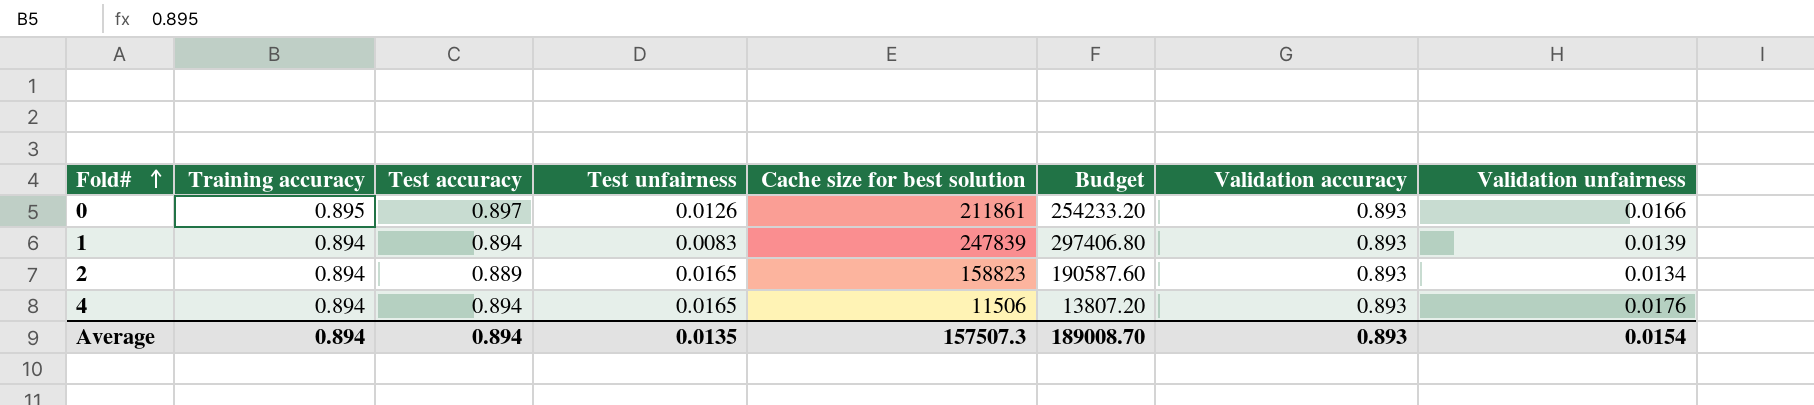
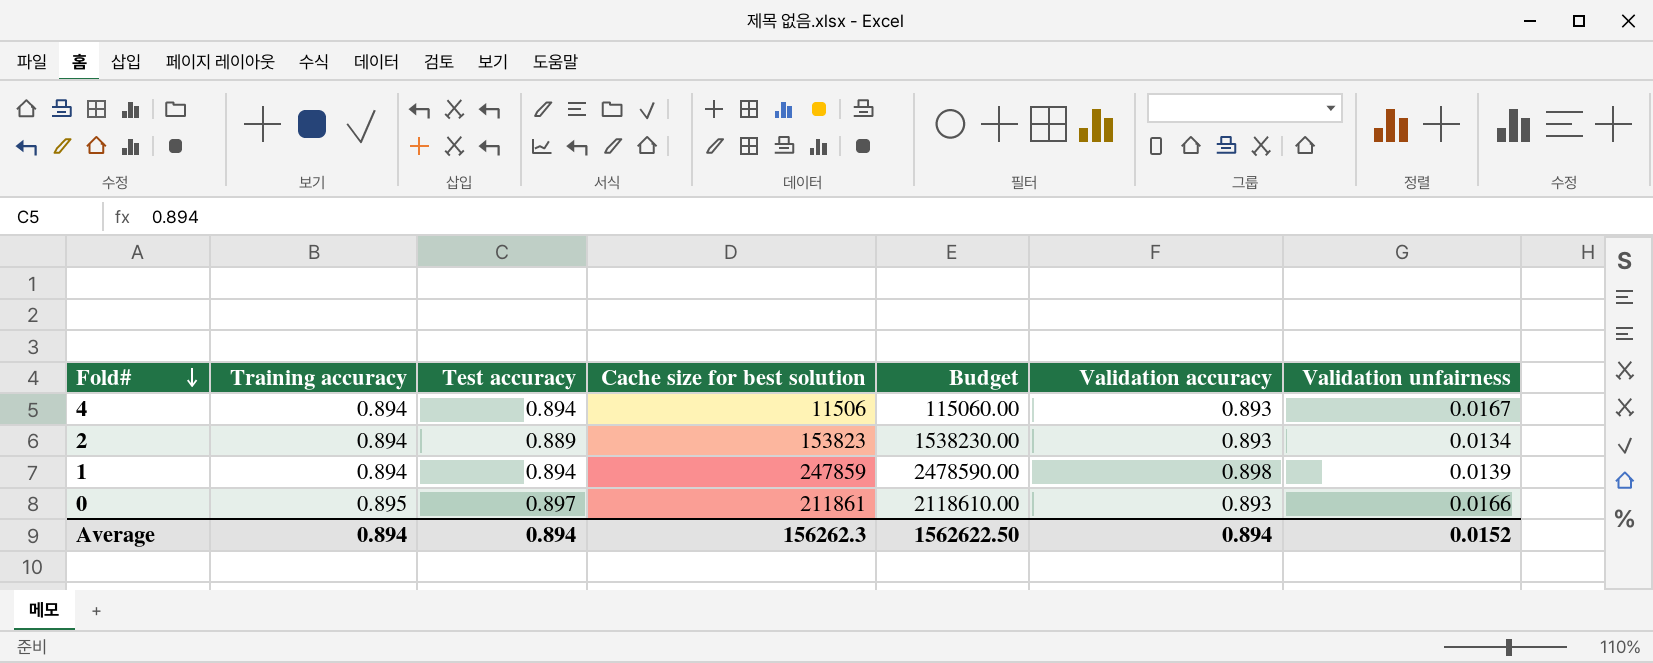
row order: Fold# ascending -> Fold# descending
column Test unfairness | position: 4 -> none
column Budget | formula: [Cache size for best solution] * 1.2 -> [Cache size for best solution] * 10
4 | Validation unfairness: 0.0176 -> 0.0167
2 | Cache size for best solution: 158823 -> 153823
1 | Cache size for best solution: 247839 -> 247859
1 | Validation accuracy: 0.893 -> 0.898
Average | Cache size for best solution: 157507.3 -> 156262.3
Average | Budget: 189008.70 -> 1562622.50
Average | Validation accuracy: 0.893 -> 0.894
Average | Validation unfairness: 0.0154 -> 0.0152

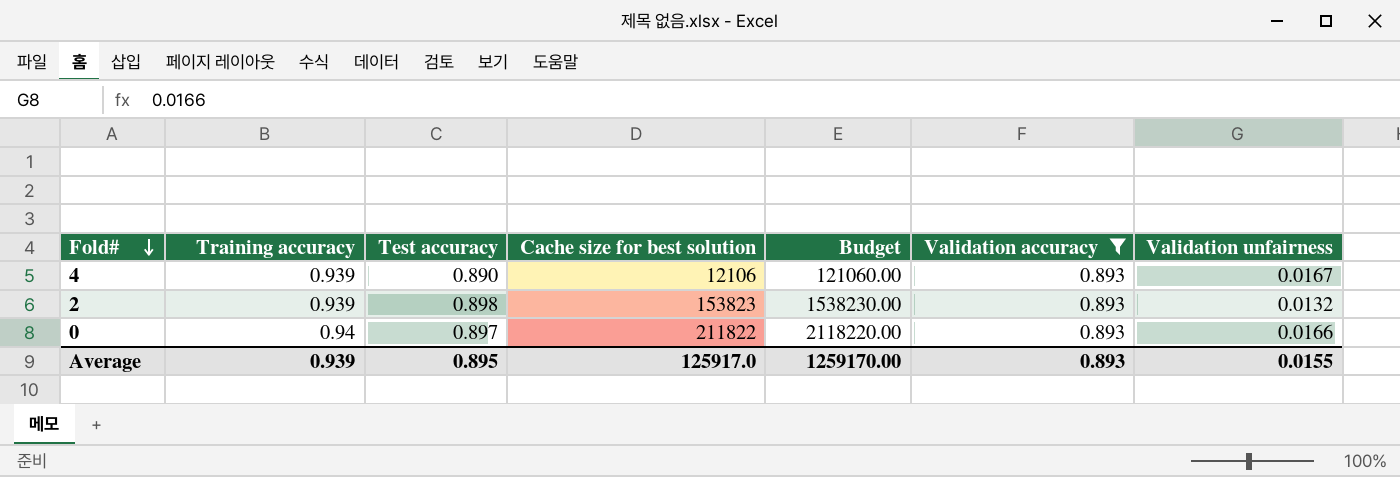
filter: none -> Validation accuracy = 0.893
4 | Training accuracy: 0.894 -> 0.939
4 | Test accuracy: 0.894 -> 0.890
4 | Cache size for best solution: 11506 -> 12106
4 | Budget: 115060.00 -> 121060.00
2 | Training accuracy: 0.894 -> 0.939
2 | Test accuracy: 0.889 -> 0.898
2 | Validation unfairness: 0.0134 -> 0.0132
0 | Training accuracy: 0.895 -> 0.94
0 | Cache size for best solution: 211861 -> 211822
0 | Budget: 2118610.00 -> 2118220.00
Average | Training accuracy: 0.894 -> 0.939
Average | Test accuracy: 0.894 -> 0.895
Average | Cache size for best solution: 156262.3 -> 125917.0
Average | Budget: 1562622.50 -> 1259170.00
Average | Validation accuracy: 0.894 -> 0.893
Average | Validation unfairness: 0.0152 -> 0.0155

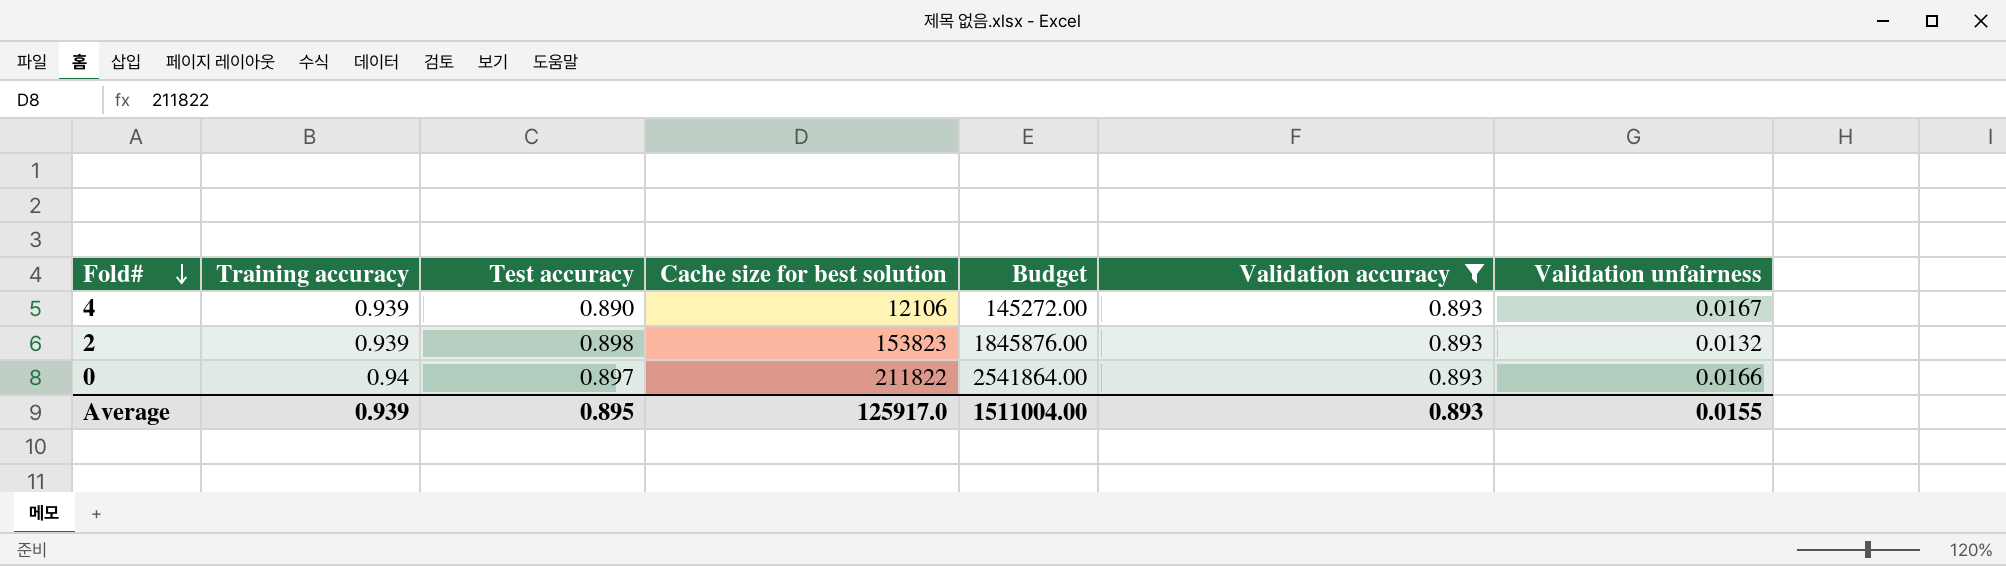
column Budget | formula: [Cache size for best solution] * 10 -> [Cache size for best solution] * 12
Average | Budget: 1259170.00 -> 1511004.00

